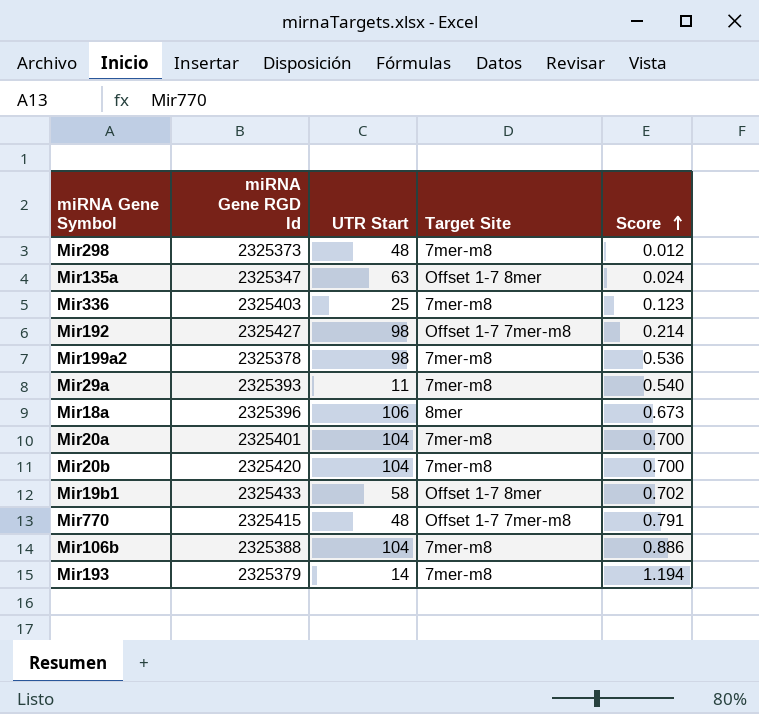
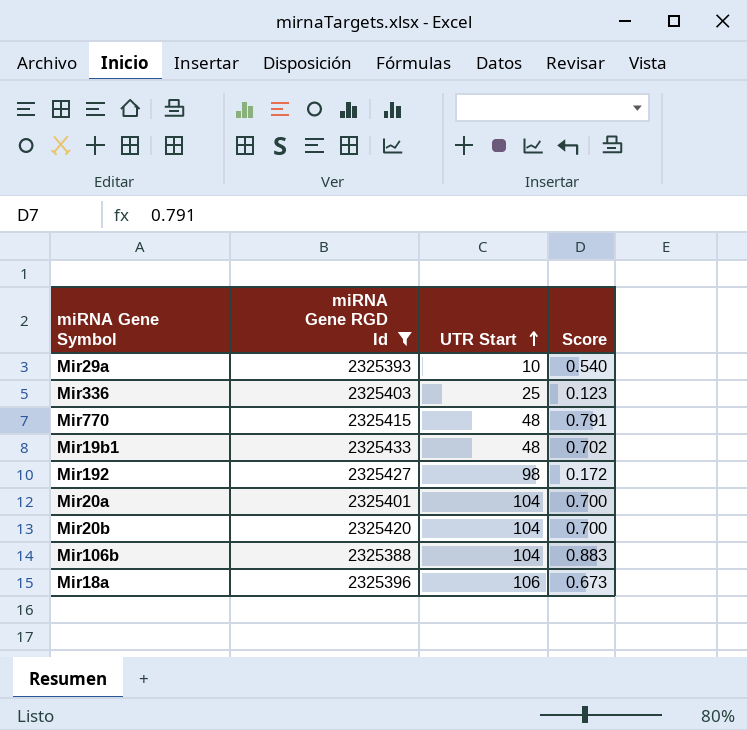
filter: none -> miRNA Gene RGD Id >= 2325388
row order: Score ascending -> UTR Start ascending
column Target Site | position: 4 -> none
Mir29a | UTR Start: 11 -> 10
Mir19b1 | UTR Start: 58 -> 48
Mir192 | Score: 0.214 -> 0.172
Mir106b | Score: 0.886 -> 0.883

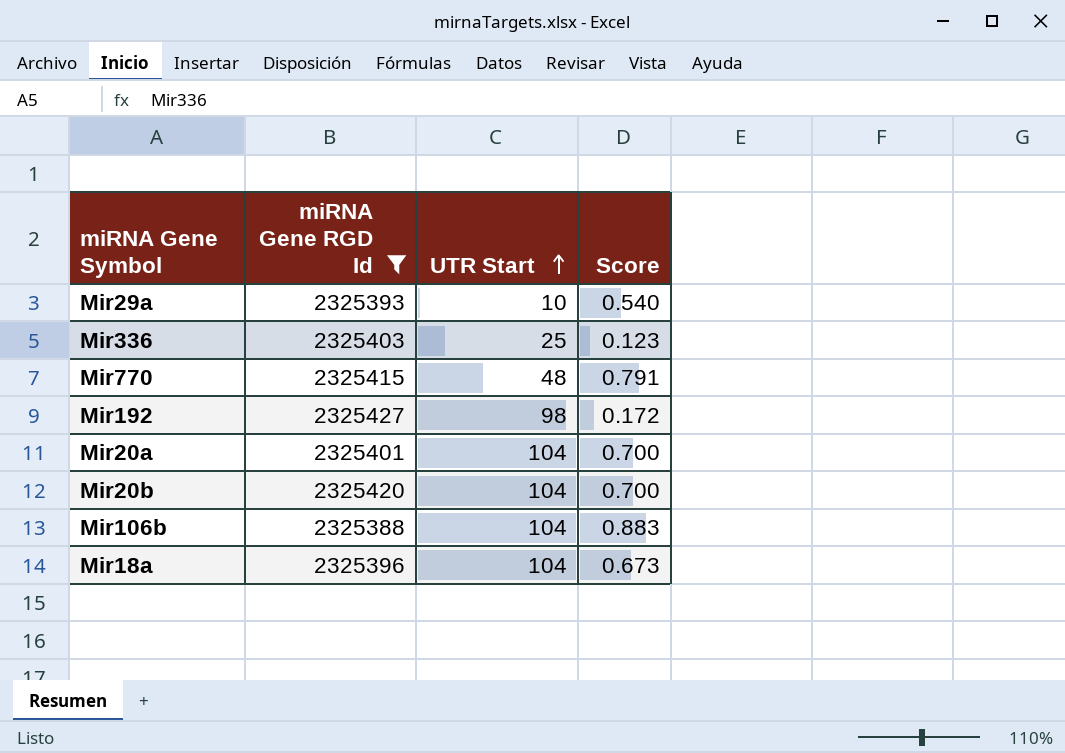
row Mir19b1: 2325433 | 48 | 0.702 -> none
Mir18a | UTR Start: 106 -> 104

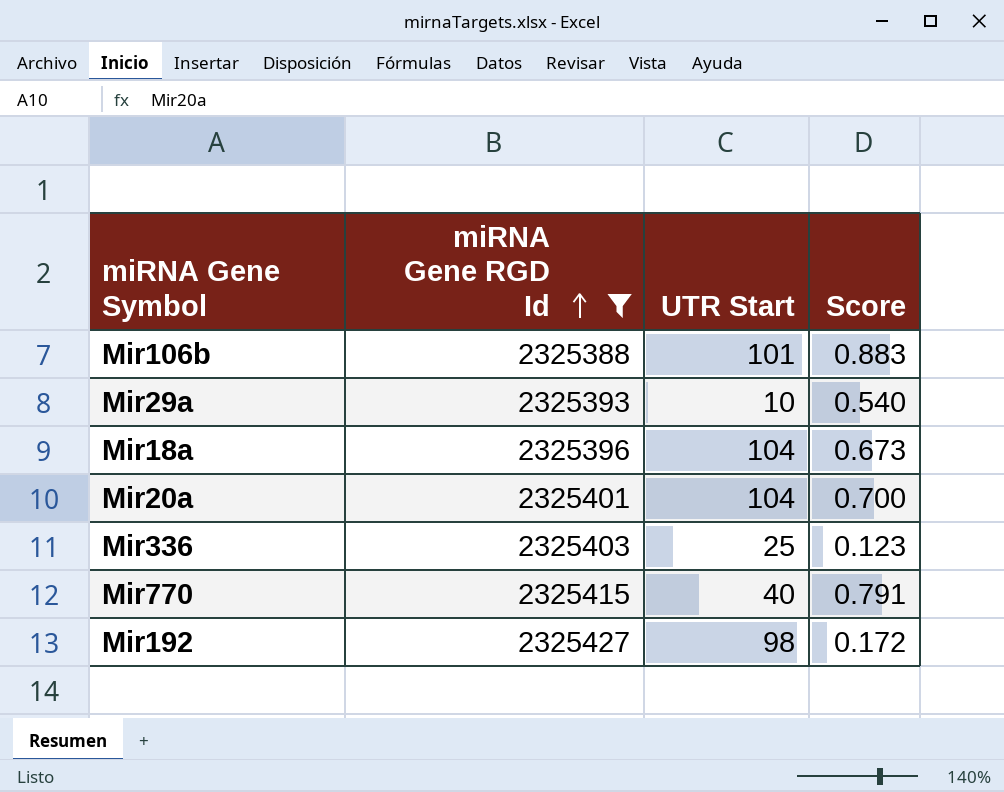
row order: UTR Start ascending -> miRNA Gene RGD Id ascending
row Mir20b: 2325420 | 104 | 0.700 -> none
Mir106b | UTR Start: 104 -> 101
Mir770 | UTR Start: 48 -> 40

